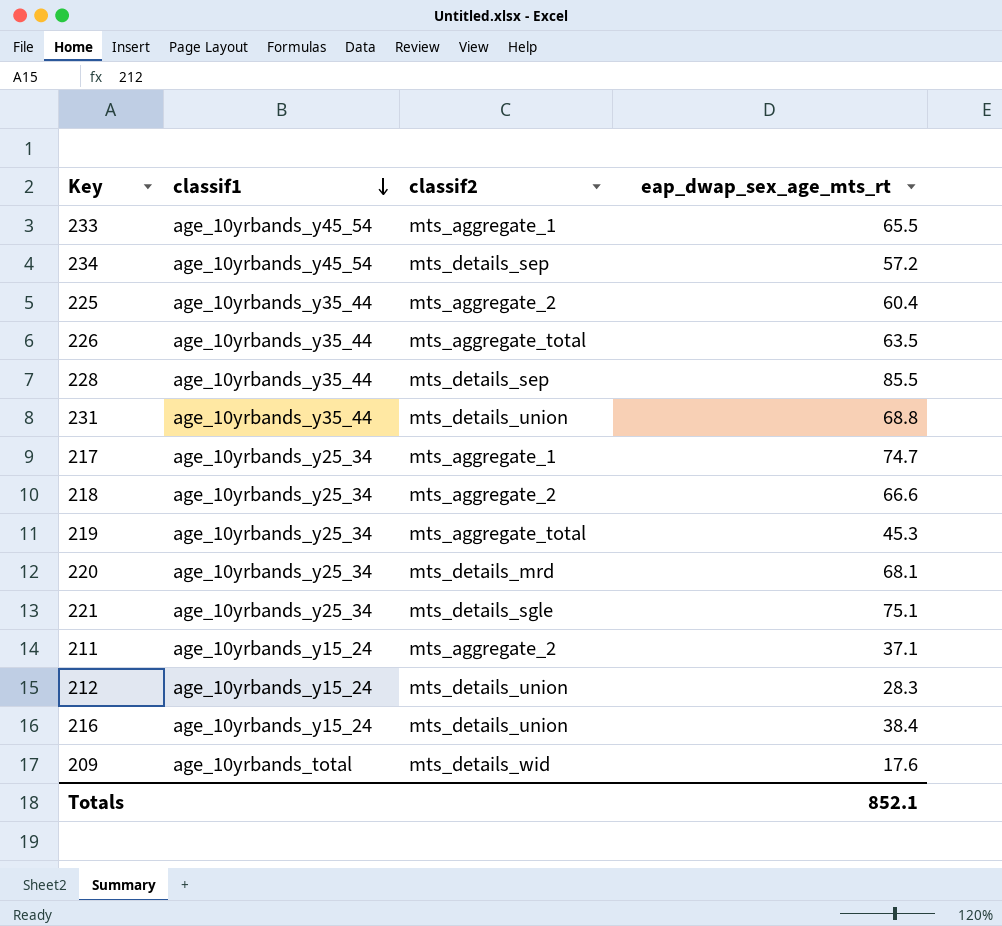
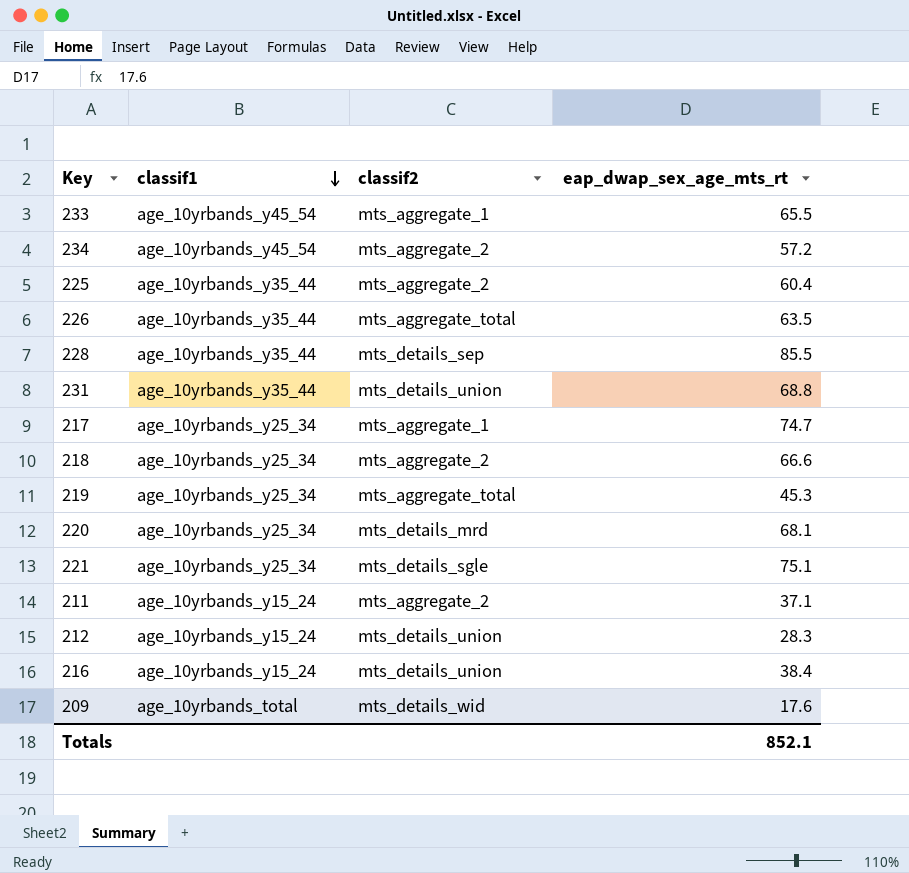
234 | classif2: mts_details_sep -> mts_aggregate_2

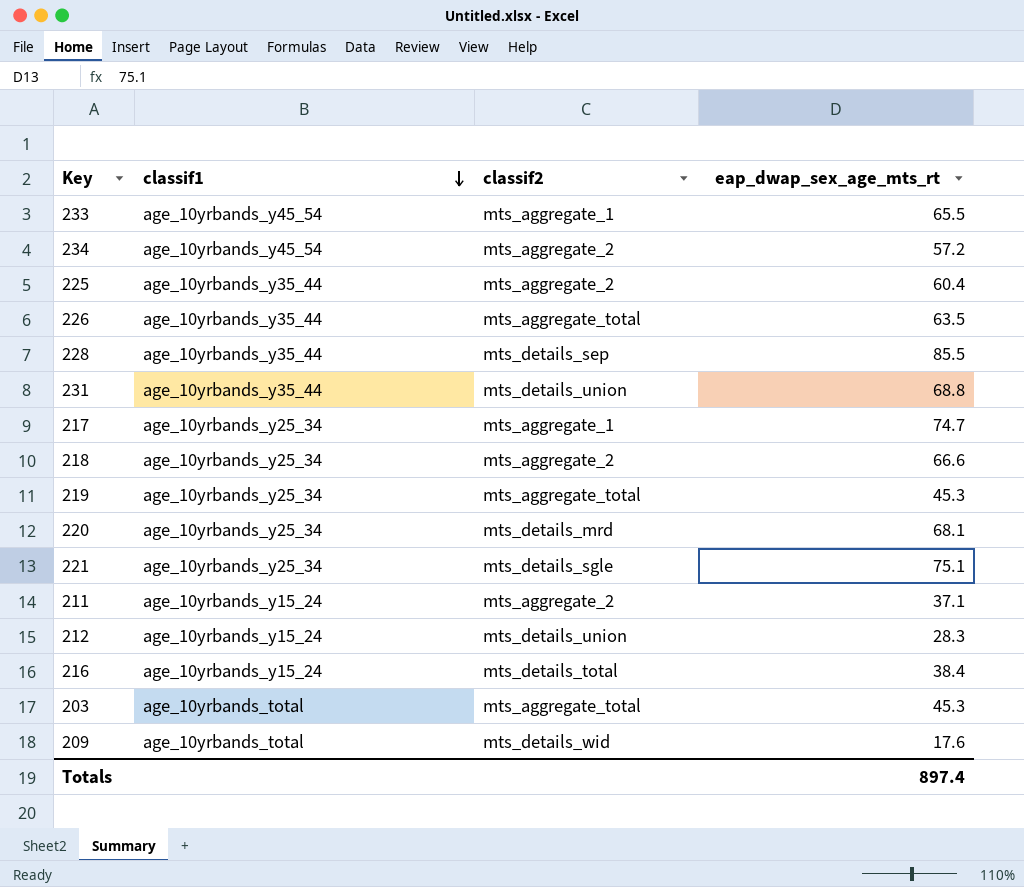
216 | classif2: mts_details_union -> mts_details_total
row 203: none -> age_10yrbands_total | mts_aggregate_total | 45.3
Totals | eap_dwap_sex_age_mts_rt: 852.1 -> 897.4

